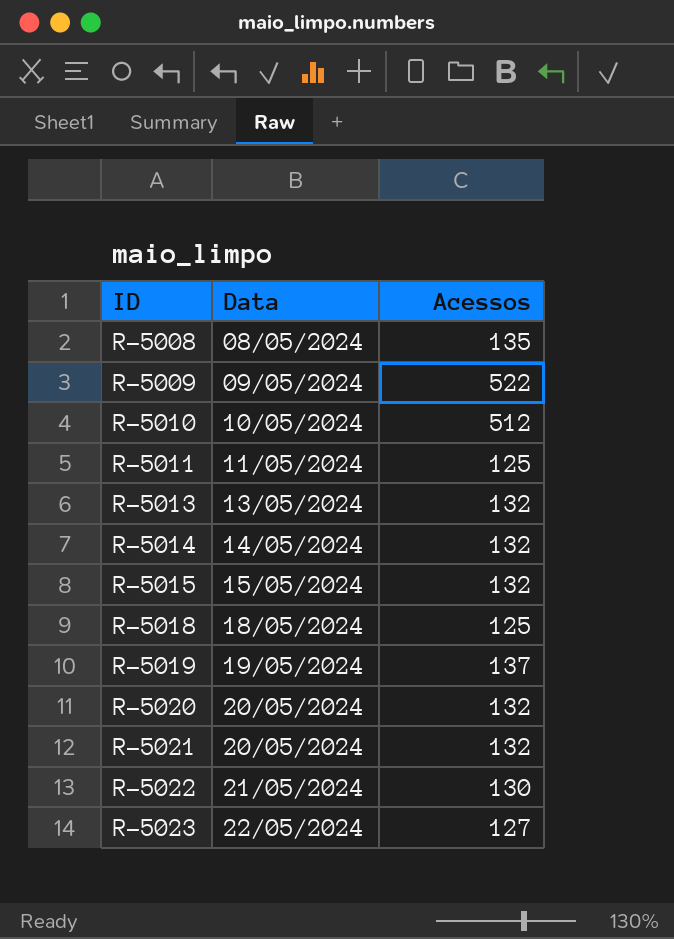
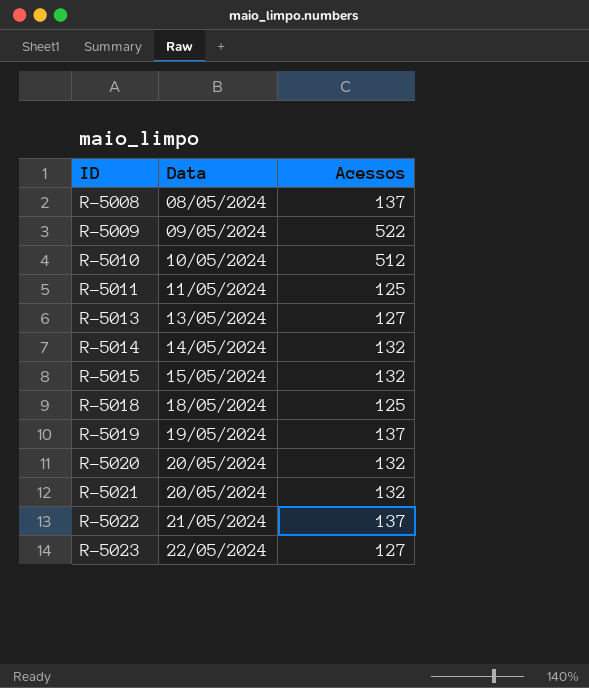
R-5008 | Acessos: 135 -> 137
R-5013 | Acessos: 132 -> 127
R-5022 | Acessos: 130 -> 137

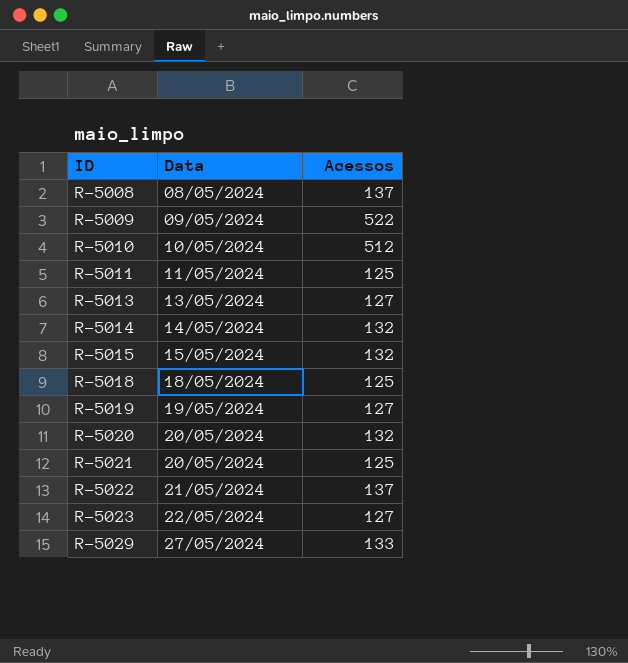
R-5019 | Acessos: 137 -> 127
R-5021 | Acessos: 132 -> 125
row R-5029: none -> 27/05/2024 | 133

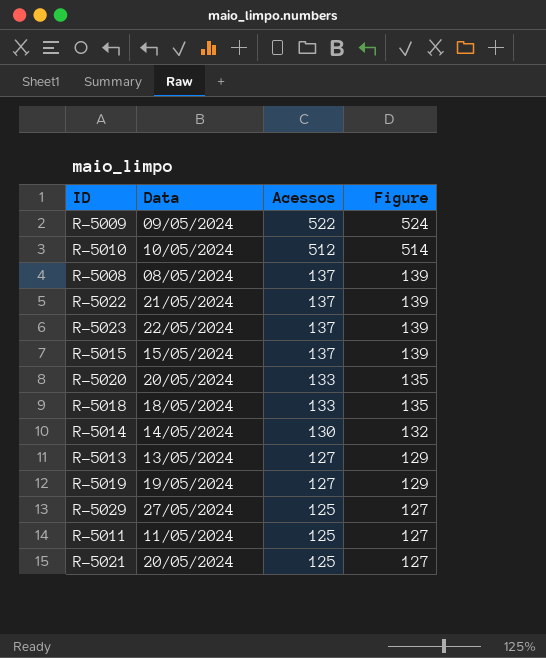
row order: ID ascending -> Acessos descending
column Figure | formula: none -> [Acessos] + 2
R-5023 | Acessos: 127 -> 137
R-5015 | Acessos: 132 -> 137
R-5020 | Acessos: 132 -> 133
R-5018 | Acessos: 125 -> 133
R-5014 | Acessos: 132 -> 130
R-5029 | Acessos: 133 -> 125

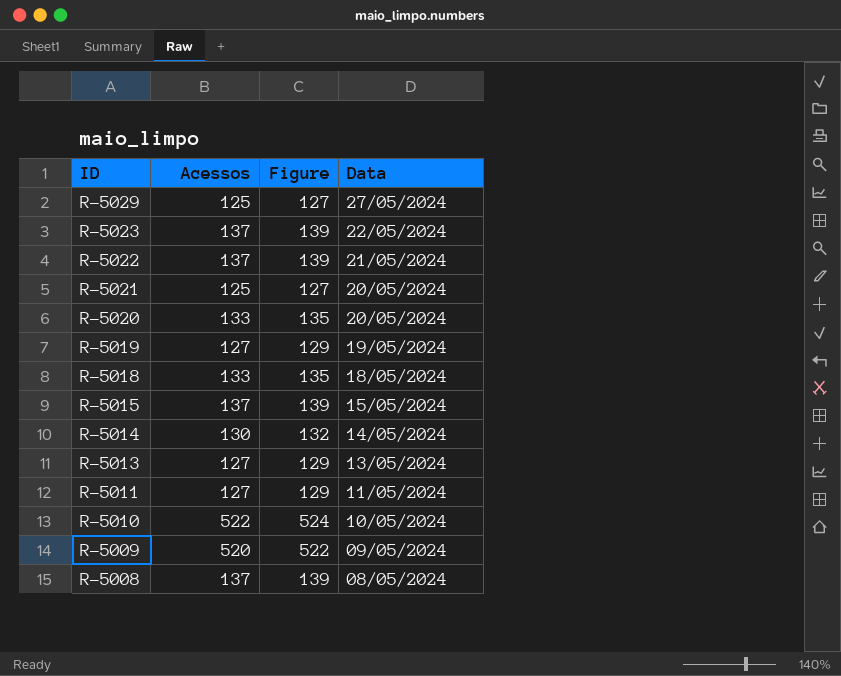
row order: Acessos descending -> ID descending
column Data | position: 2 -> 4
R-5011 | Acessos: 125 -> 127
R-5011 | Figure: 127 -> 129
R-5010 | Acessos: 512 -> 522
R-5010 | Figure: 514 -> 524
R-5009 | Acessos: 522 -> 520
R-5009 | Figure: 524 -> 522

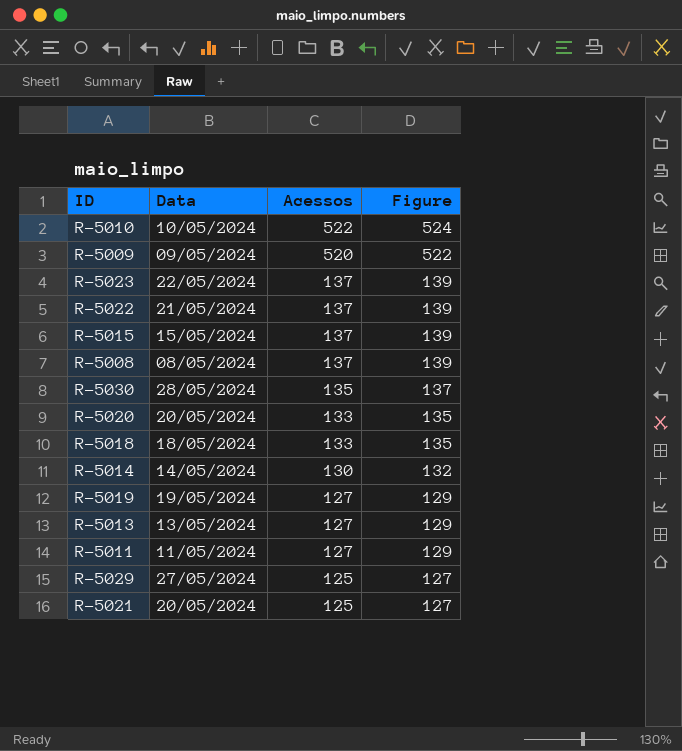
row order: ID descending -> Acessos descending
column Data | position: 4 -> 2
row R-5030: none -> 28/05/2024 | 135 | 137

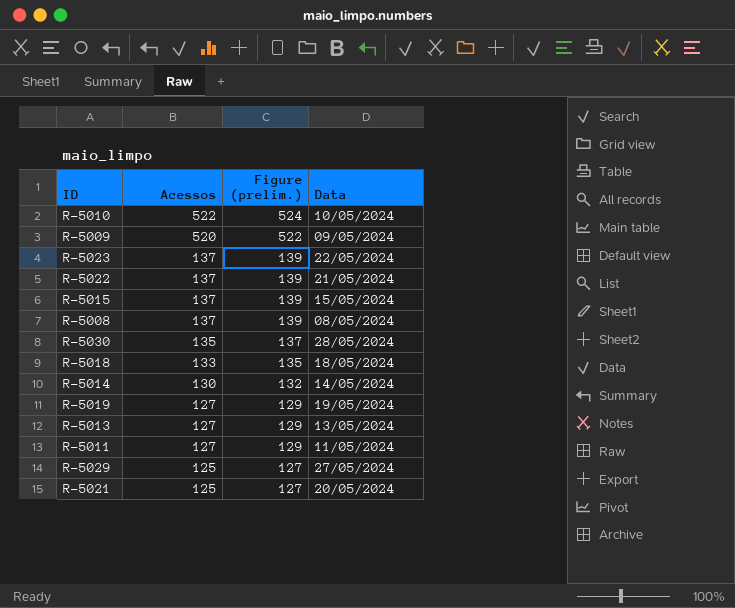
column name: Figure -> Figure (prelim.)
column Data | position: 2 -> 4
row R-5020: 20/05/2024 | 133 | 135 -> none

